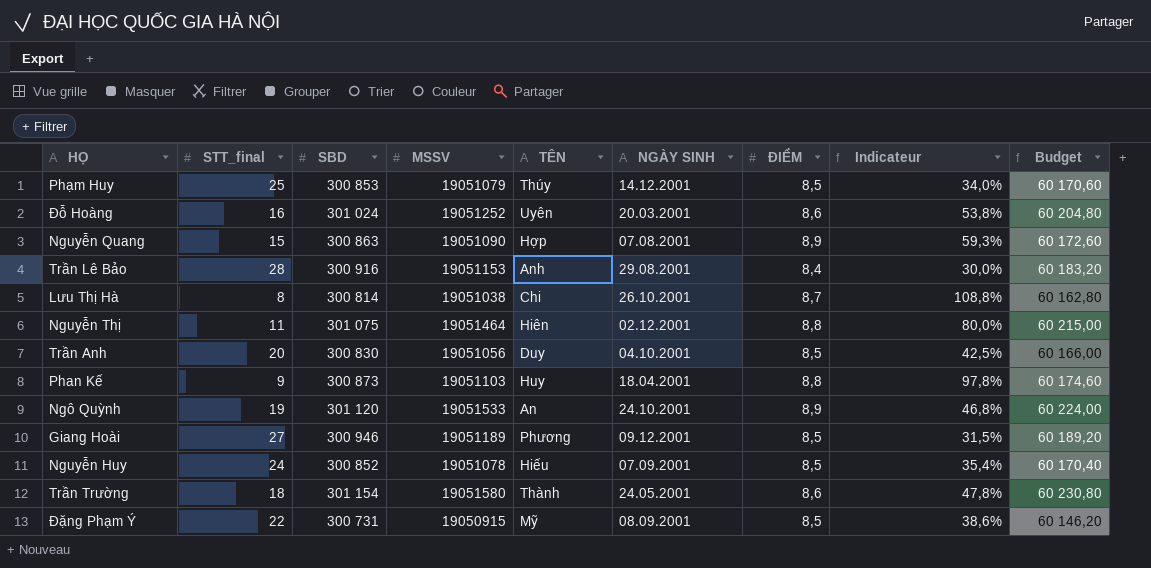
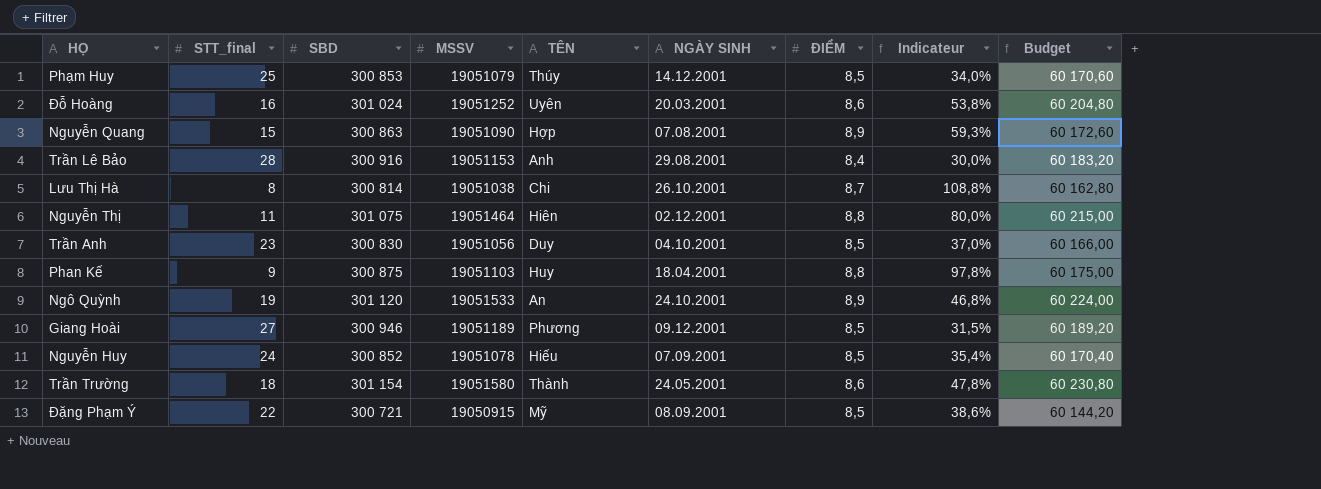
Trần Anh | STT_final: 20 -> 23
Trần Anh | Indicateur: 42,5% -> 37,0%
Phan Kế | SBD: 300 873 -> 300 875
Phan Kế | Budget: 60 174,60 -> 60 175,00
Đặng Phạm Ý | SBD: 300 731 -> 300 721
Đặng Phạm Ý | Budget: 60 146,20 -> 60 144,20

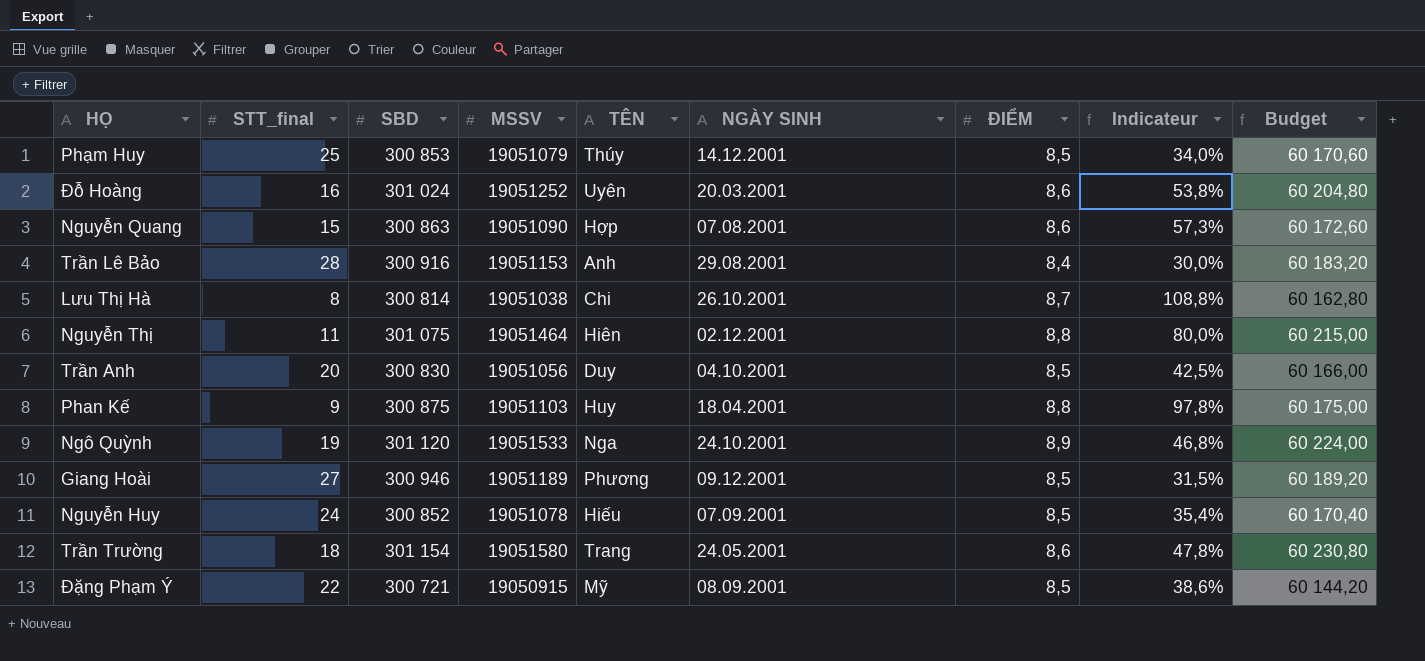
Nguyễn Quang | ĐIỂM: 8,9 -> 8,6
Nguyễn Quang | Indicateur: 59,3% -> 57,3%
Trần Anh | STT_final: 23 -> 20
Trần Anh | Indicateur: 37,0% -> 42,5%
Ngô Quỳnh | TÊN: An -> Nga
Trần Trường | TÊN: Thành -> Trang

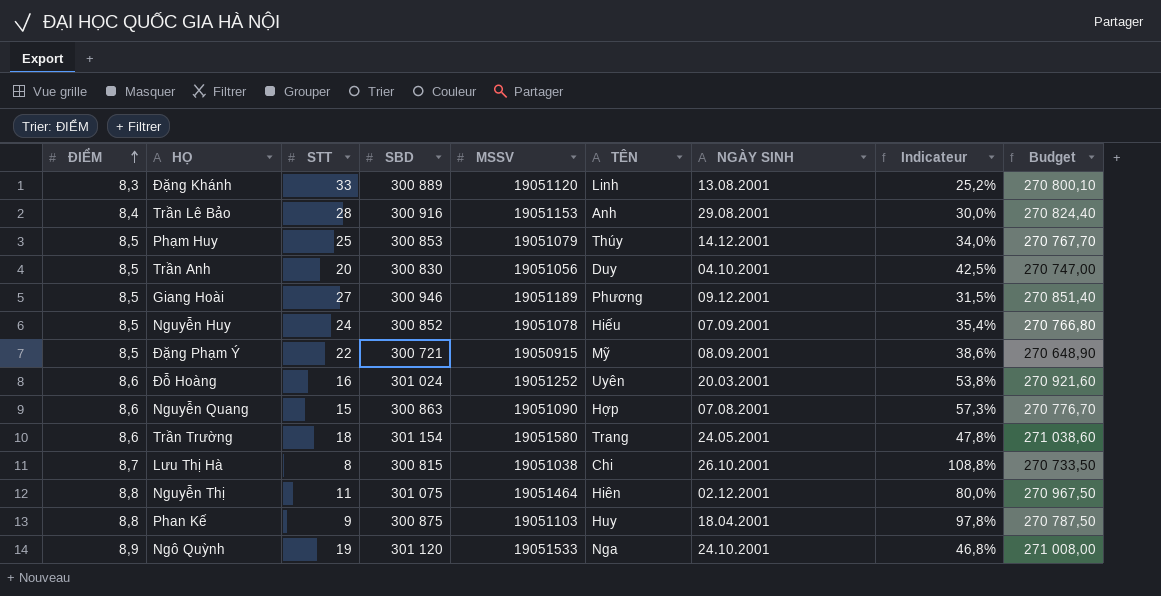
row order: none -> ĐIỂM ascending
column ĐIỂM | position: 7 -> 1
column name: STT_final -> STT
column Budget | formula: [SBD] * 0,2 -> [SBD] * 0,9
row Đặng Khánh: none -> 8,3 | 33 | 300 889 | 19051120 | Linh | 13.08.2001 | 25,2% | 270 800,10
Lưu Thị Hà | SBD: 300 814 -> 300 815

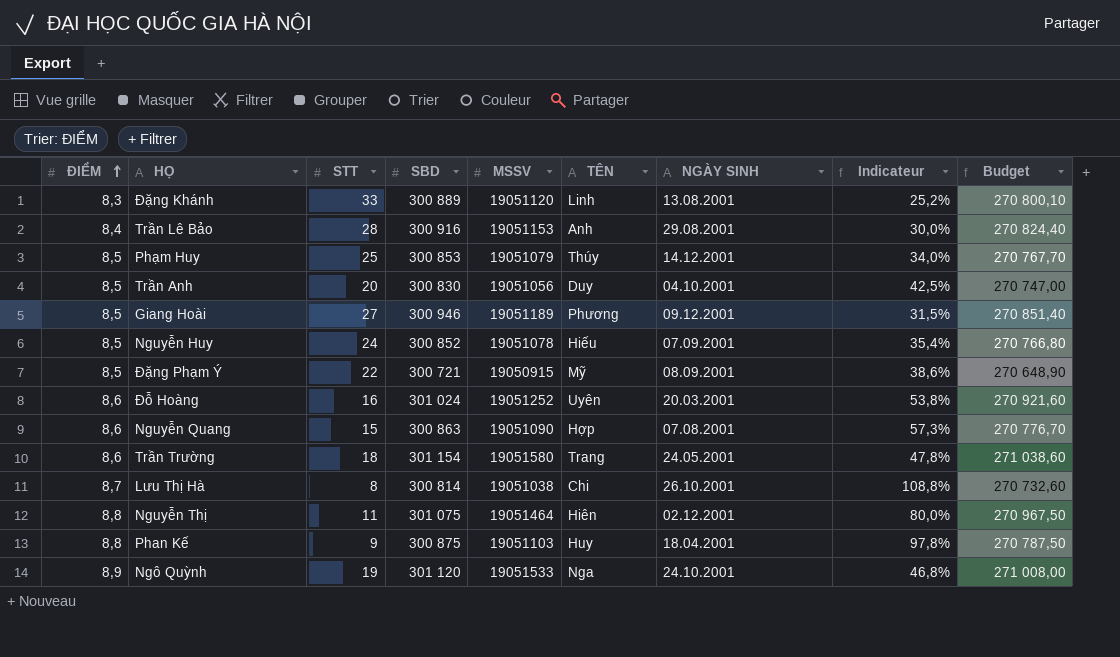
Lưu Thị Hà | SBD: 300 815 -> 300 814
Lưu Thị Hà | Budget: 270 733,50 -> 270 732,60

